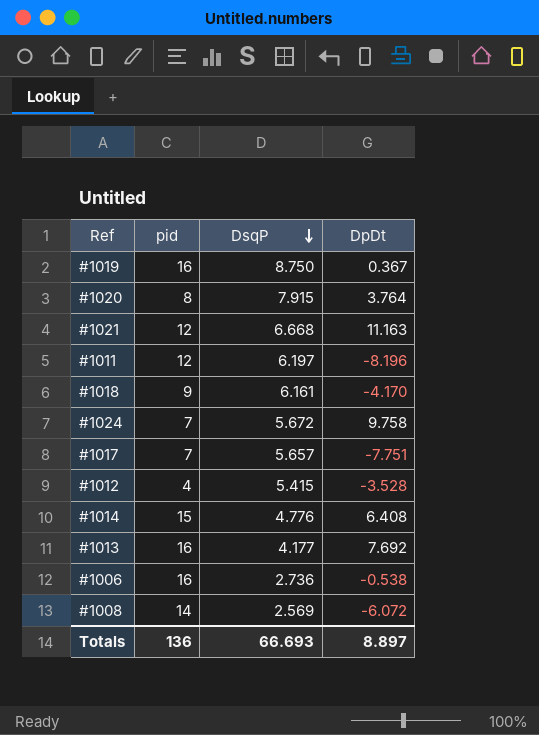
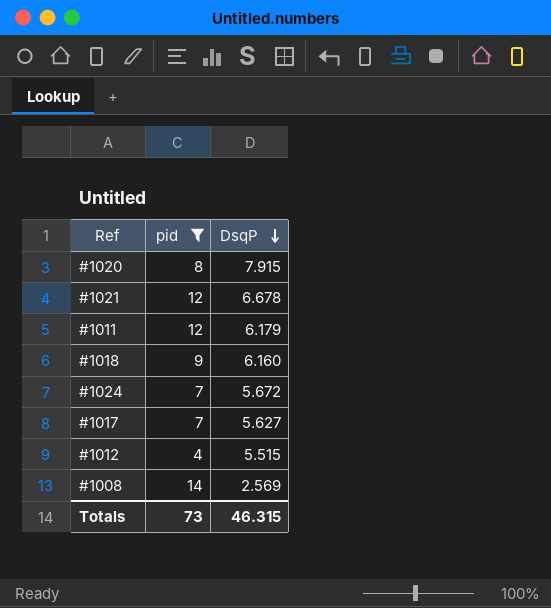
filter: none -> pid <= 14
column DpDt | position: 4 -> none
#1021 | DsqP: 6.668 -> 6.678
#1011 | DsqP: 6.197 -> 6.179
#1018 | DsqP: 6.161 -> 6.160
#1017 | DsqP: 5.657 -> 5.627
#1012 | DsqP: 5.415 -> 5.515
Totals | pid: 136 -> 73
Totals | DsqP: 66.693 -> 46.315

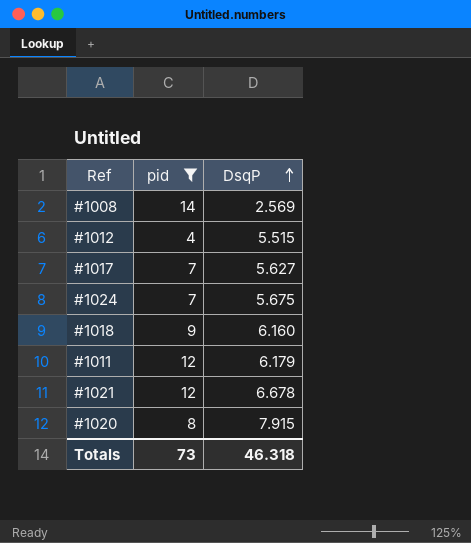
row order: DsqP descending -> DsqP ascending
#1024 | DsqP: 5.672 -> 5.675
Totals | DsqP: 46.315 -> 46.318

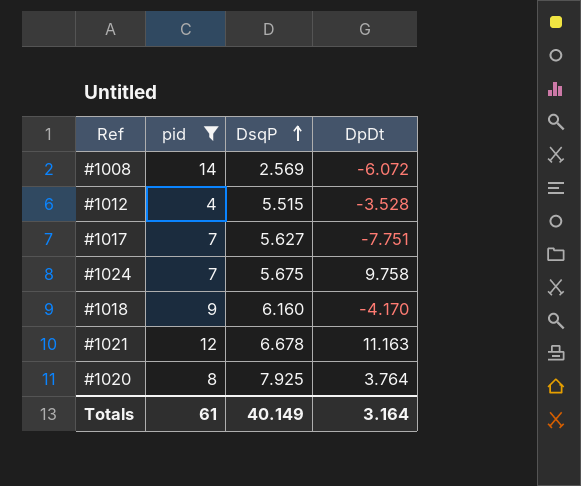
column DpDt | position: none -> 4
row #1011: 12 | 6.179 -> none
#1020 | DsqP: 7.915 -> 7.925
Totals | pid: 73 -> 61
Totals | DsqP: 46.318 -> 40.149

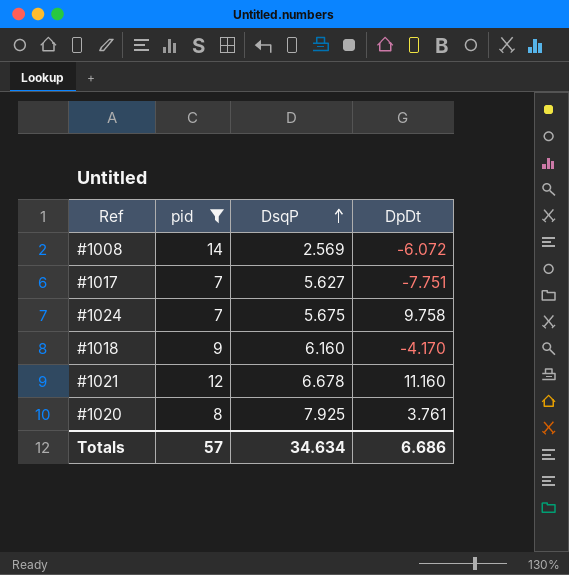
row #1012: 4 | 5.515 | -3.528 -> none
#1021 | DpDt: 11.163 -> 11.160
#1020 | DpDt: 3.764 -> 3.761
Totals | pid: 61 -> 57
Totals | DsqP: 40.149 -> 34.634
Totals | DpDt: 3.164 -> 6.686

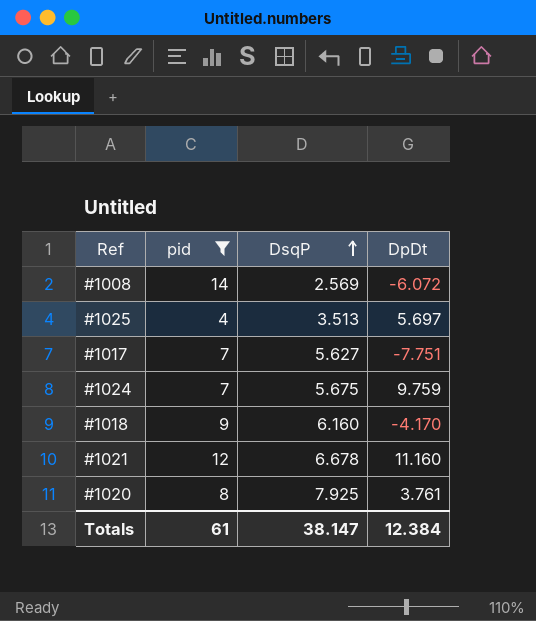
row #1025: none -> 4 | 3.513 | 5.697
#1024 | DpDt: 9.758 -> 9.759
Totals | pid: 57 -> 61
Totals | DsqP: 34.634 -> 38.147
Totals | DpDt: 6.686 -> 12.384

